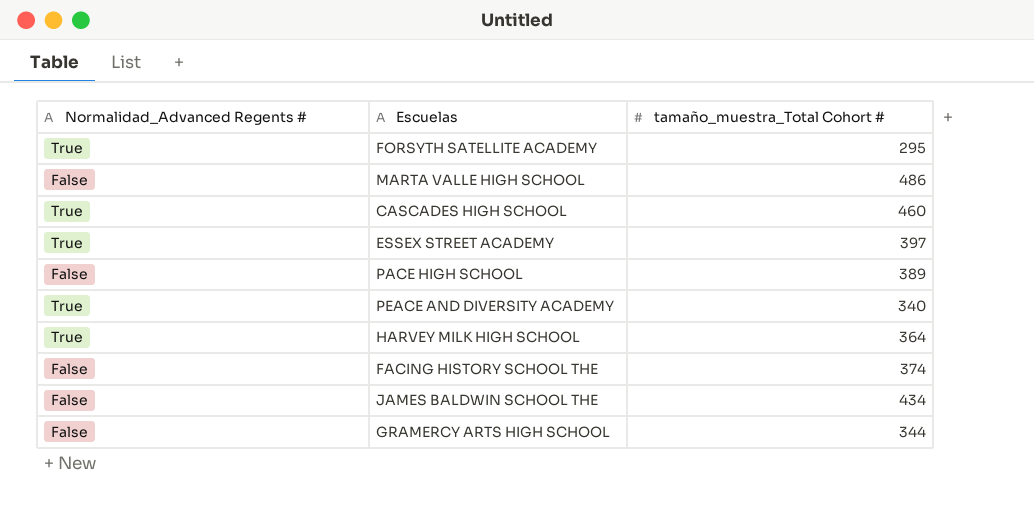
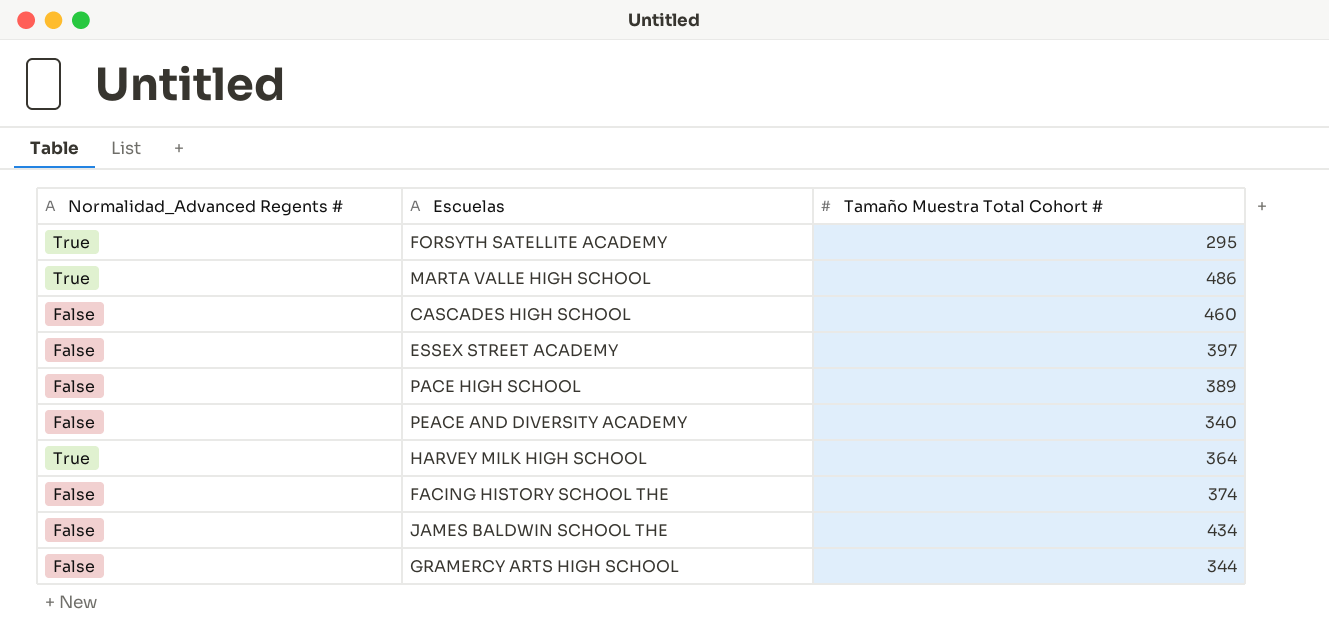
column name: tamaño_muestra_Total Cohort # -> Tamaño Muestra Total Cohort #
MARTA VALLE HIGH SCHOOL | Normalidad_Advanced Regents #: False -> True
CASCADES HIGH SCHOOL | Normalidad_Advanced Regents #: True -> False
ESSEX STREET ACADEMY | Normalidad_Advanced Regents #: True -> False
PEACE AND DIVERSITY ACADEMY | Normalidad_Advanced Regents #: True -> False

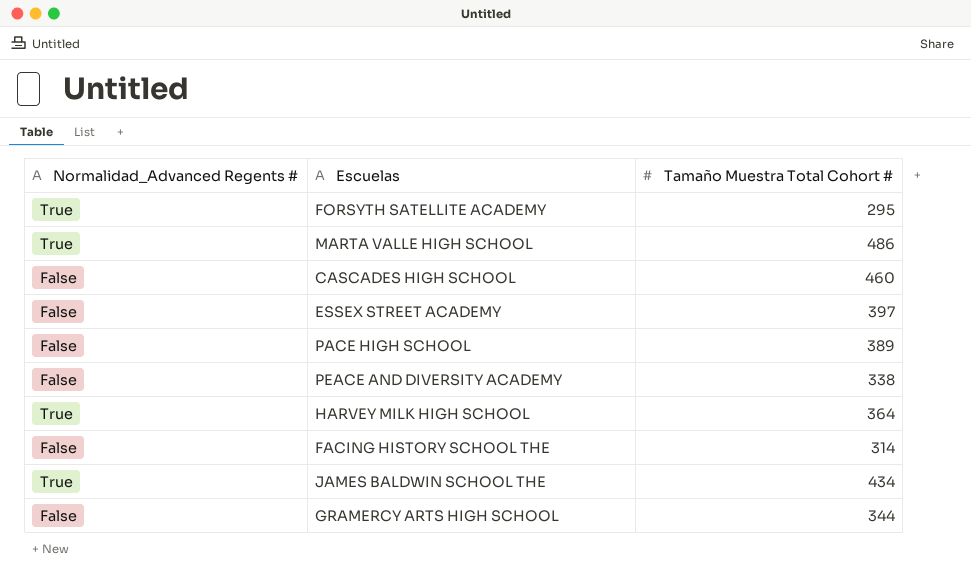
PEACE AND DIVERSITY ACADEMY | Tamaño Muestra Total Cohort #: 340 -> 338
FACING HISTORY SCHOOL THE | Tamaño Muestra Total Cohort #: 374 -> 314
JAMES BALDWIN SCHOOL THE | Normalidad_Advanced Regents #: False -> True

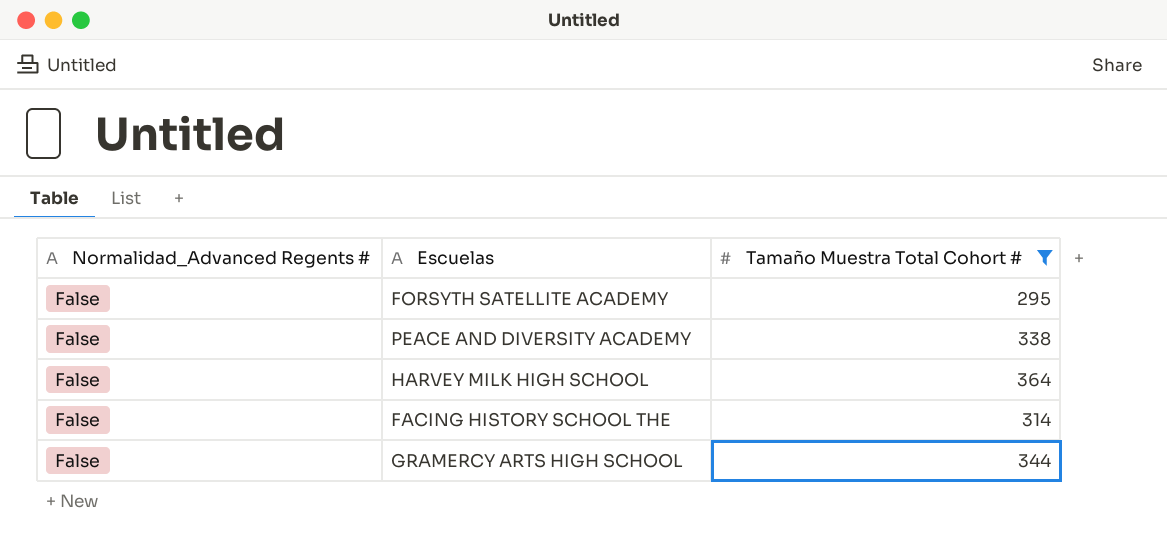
filter: none -> Tamaño Muestra Total Cohort # <= 364
FORSYTH SATELLITE ACADEMY | Normalidad_Advanced Regents #: True -> False
HARVEY MILK HIGH SCHOOL | Normalidad_Advanced Regents #: True -> False

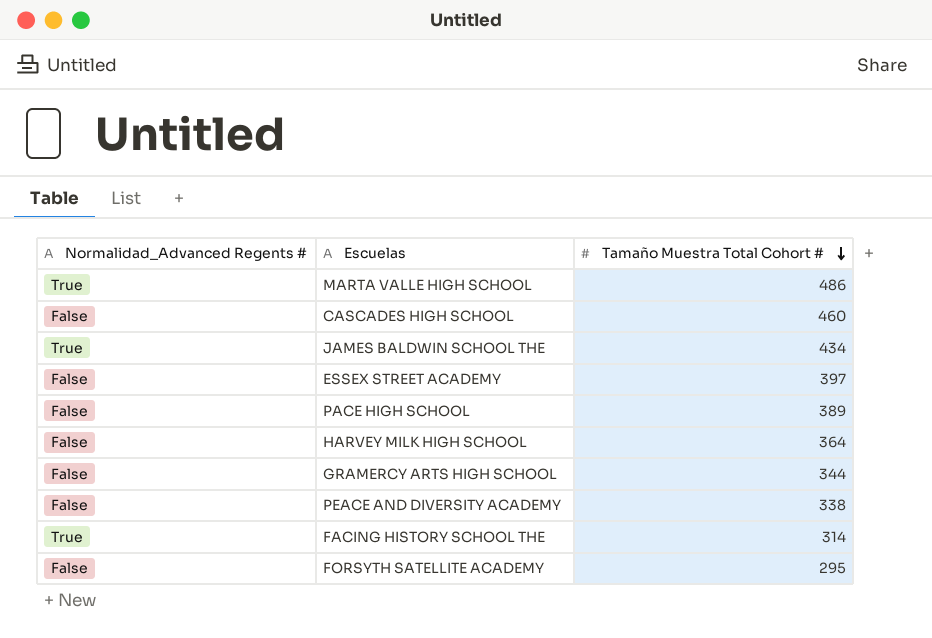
filter: Tamaño Muestra Total Cohort # <= 364 -> none
row order: none -> Tamaño Muestra Total Cohort # descending
FACING HISTORY SCHOOL THE | Normalidad_Advanced Regents #: False -> True

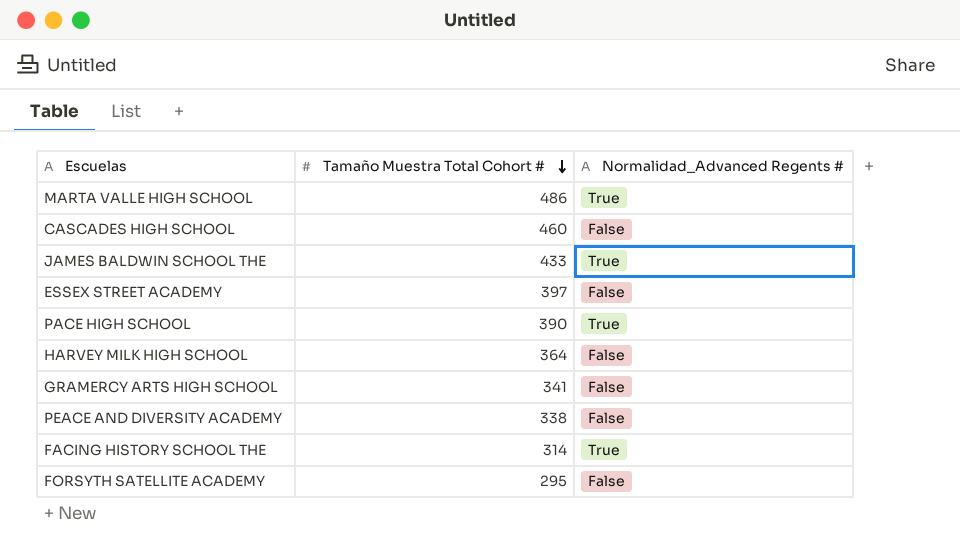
column Normalidad_Advanced Regents # | position: 1 -> 3
JAMES BALDWIN SCHOOL THE | Tamaño Muestra Total Cohort #: 434 -> 433
PACE HIGH SCHOOL | Tamaño Muestra Total Cohort #: 389 -> 390
PACE HIGH SCHOOL | Normalidad_Advanced Regents #: False -> True
GRAMERCY ARTS HIGH SCHOOL | Tamaño Muestra Total Cohort #: 344 -> 341

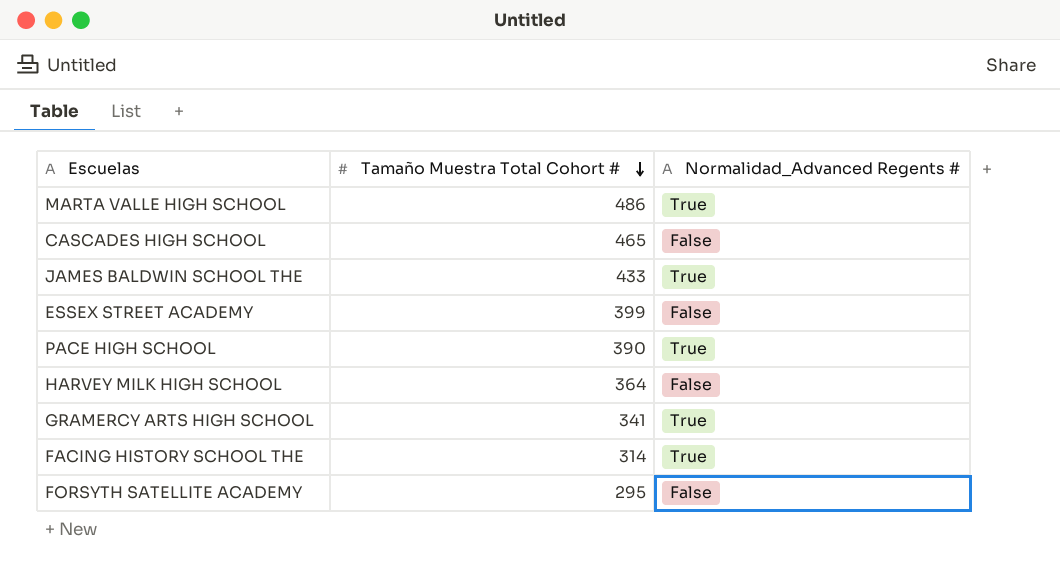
row PEACE AND DIVERSITY ACADEMY: 338 | False -> none
CASCADES HIGH SCHOOL | Tamaño Muestra Total Cohort #: 460 -> 465
ESSEX STREET ACADEMY | Tamaño Muestra Total Cohort #: 397 -> 399
GRAMERCY ARTS HIGH SCHOOL | Normalidad_Advanced Regents #: False -> True

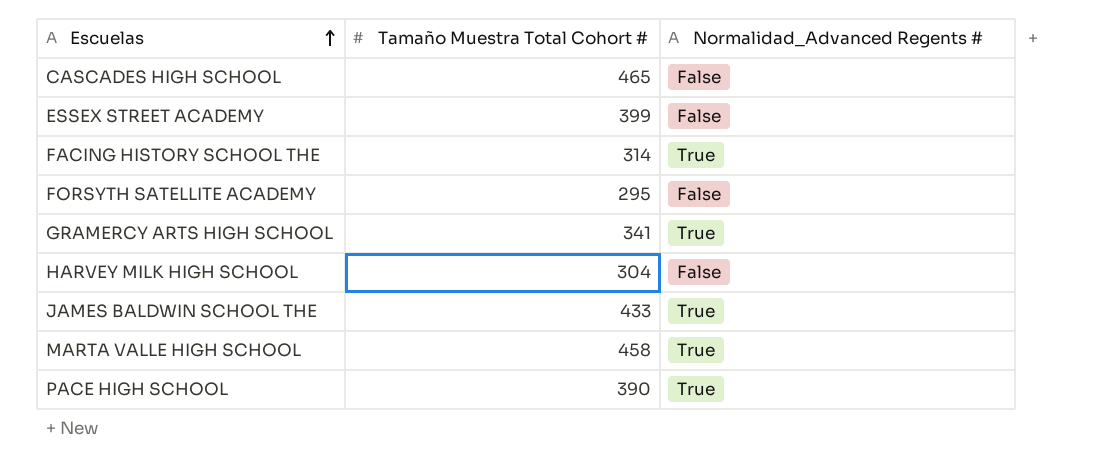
row order: Tamaño Muestra Total Cohort # descending -> Escuelas ascending
HARVEY MILK HIGH SCHOOL | Tamaño Muestra Total Cohort #: 364 -> 304
MARTA VALLE HIGH SCHOOL | Tamaño Muestra Total Cohort #: 486 -> 458

